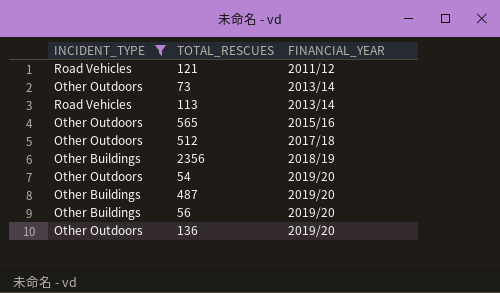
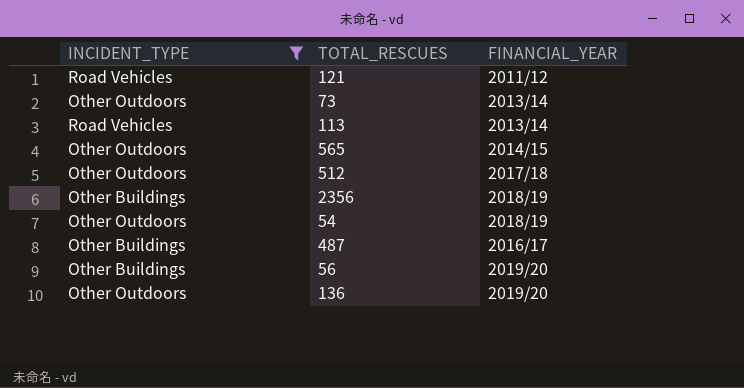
565 | FINANCIAL_YEAR: 2015/16 -> 2014/15
54 | FINANCIAL_YEAR: 2019/20 -> 2018/19
487 | FINANCIAL_YEAR: 2019/20 -> 2016/17

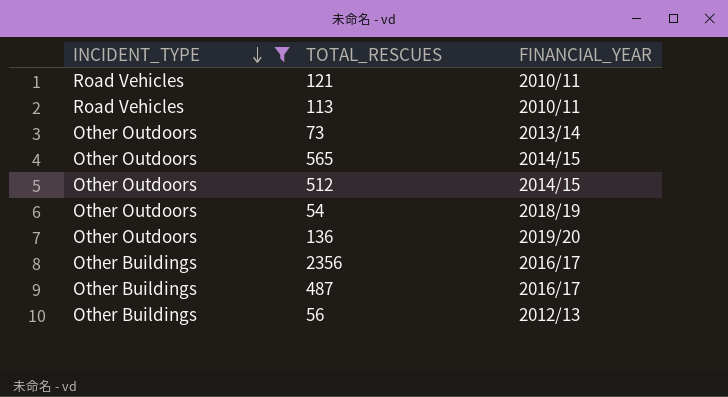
row order: none -> INCIDENT_TYPE descending
121 | FINANCIAL_YEAR: 2011/12 -> 2010/11
113 | FINANCIAL_YEAR: 2013/14 -> 2010/11
512 | FINANCIAL_YEAR: 2017/18 -> 2014/15
2356 | FINANCIAL_YEAR: 2018/19 -> 2016/17
56 | FINANCIAL_YEAR: 2019/20 -> 2012/13

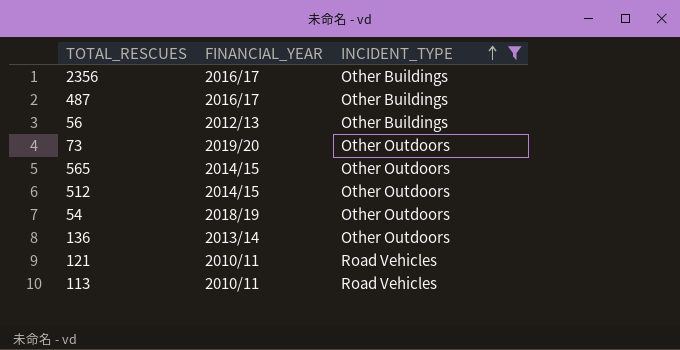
row order: INCIDENT_TYPE descending -> INCIDENT_TYPE ascending
column INCIDENT_TYPE | position: 1 -> 3
73 | FINANCIAL_YEAR: 2013/14 -> 2019/20
136 | FINANCIAL_YEAR: 2019/20 -> 2013/14

